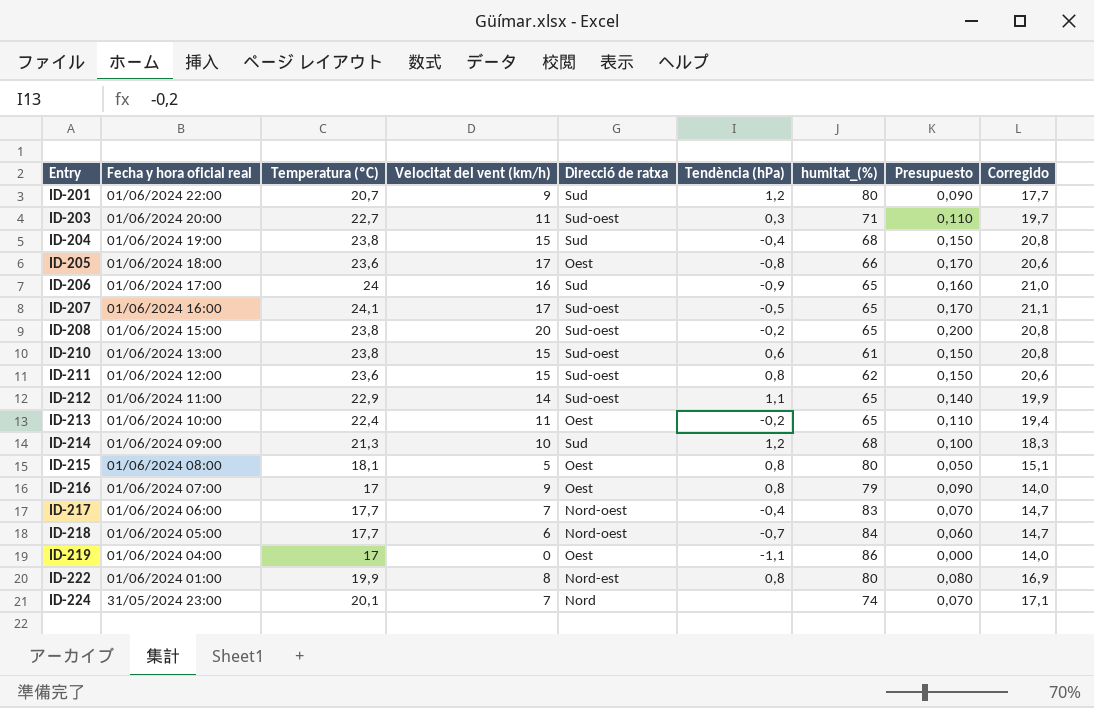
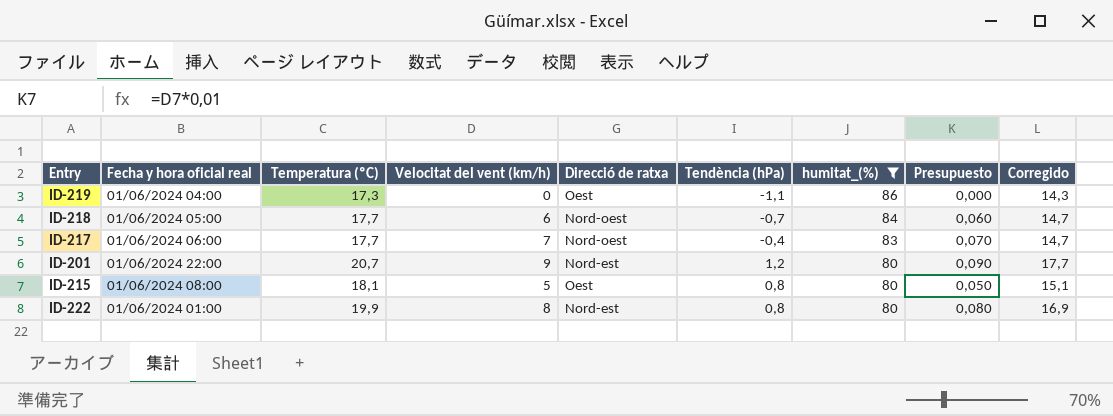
filter: none -> humitat_(%) >= 80
row order: Entry ascending -> humitat_(%) descending
ID-219 | Temperatura (ºC): 17 -> 17,3
ID-219 | Corregido: 14,0 -> 14,3
ID-201 | Direcció de ratxa: Sud -> Nord-est

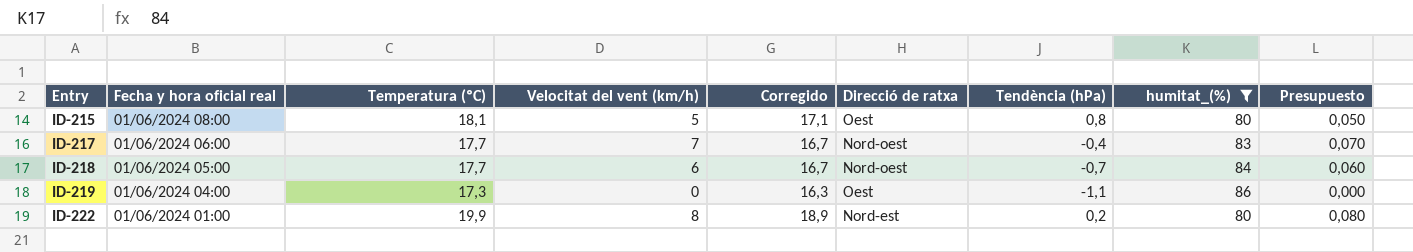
row order: humitat_(%) descending -> Entry ascending
column Corregido | formula: [Temperatura (ºC)] - 3 -> [Temperatura (ºC)] - 1
column Corregido | position: 9 -> 5
row ID-201: 01/06/2024 22:00 | 20,7 | 9 | Nord-est | 1,2 | 80 | 0,090 | 17,7 -> none
ID-222 | Tendència (hPa): 0,8 -> 0,2

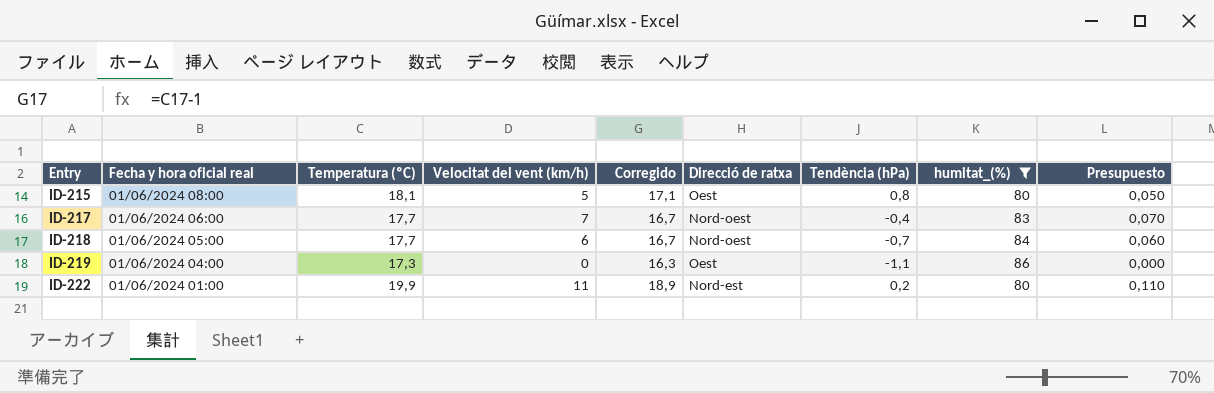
ID-222 | Velocitat del vent (km/h): 8 -> 11
ID-222 | Presupuesto: 0,080 -> 0,110

